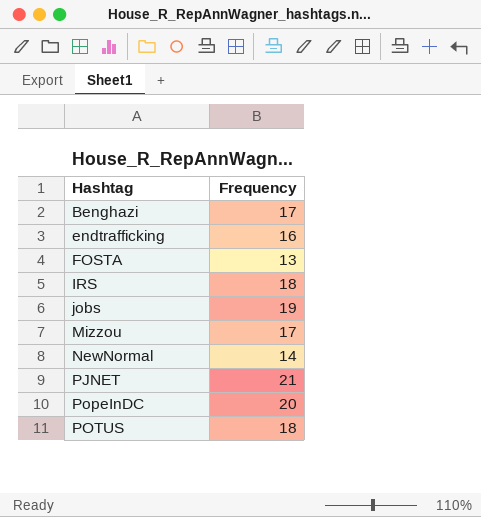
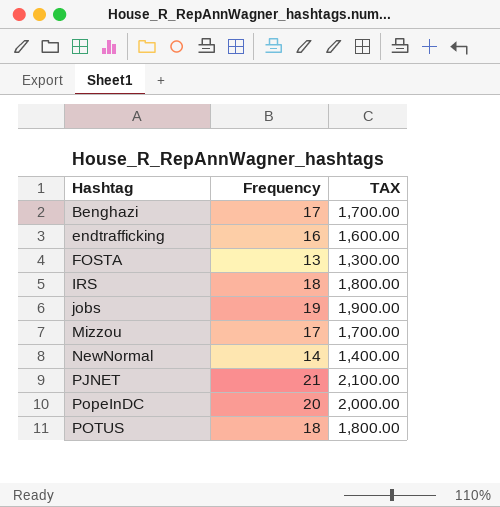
column TAX | formula: none -> [Frequency] * 100

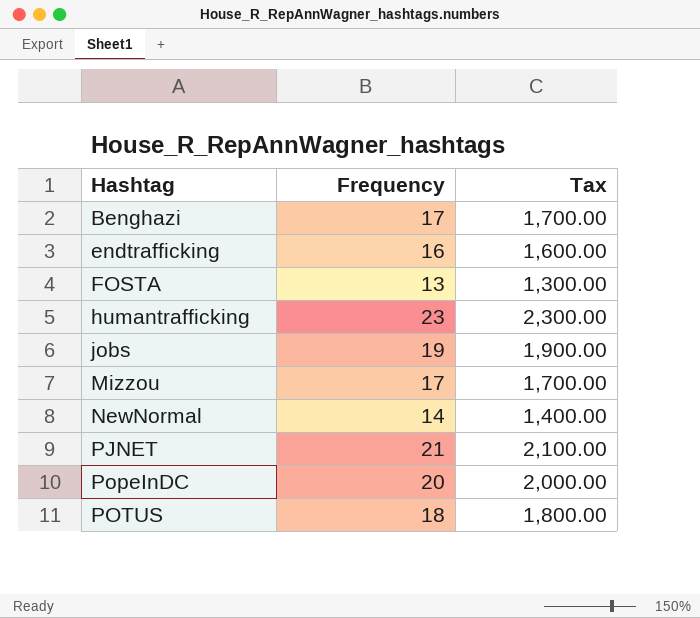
column name: TAX -> Tax
row IRS: 18 | 1,800.00 -> none
row humantrafficking: none -> 23 | 2,300.00

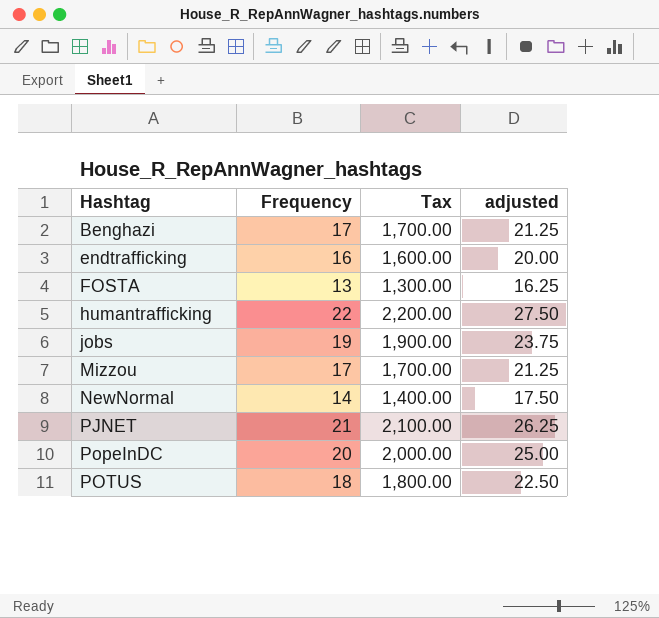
column adjusted | formula: none -> [Frequency] * 1.25
humantrafficking | Frequency: 23 -> 22
humantrafficking | Tax: 2,300.00 -> 2,200.00

